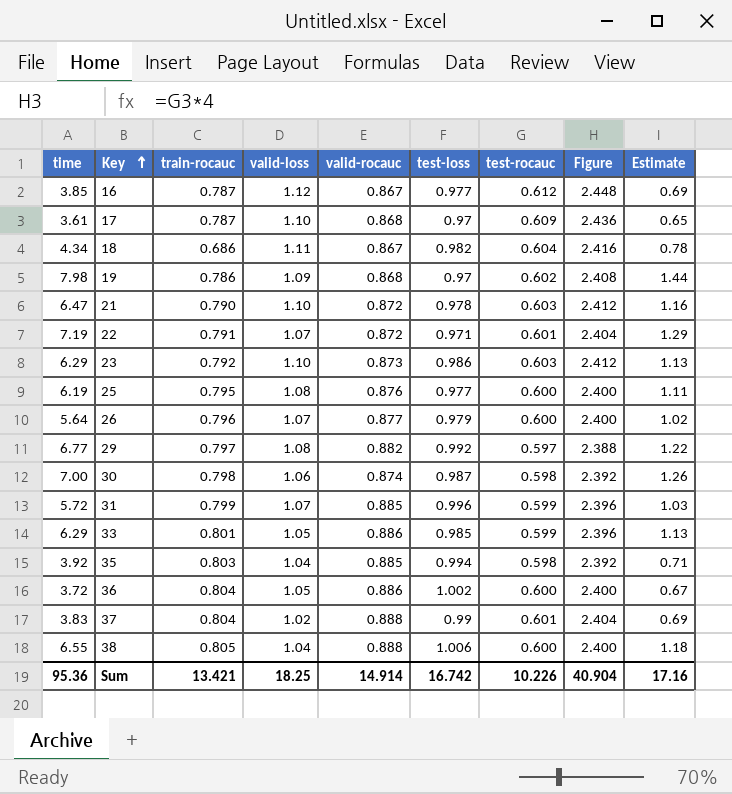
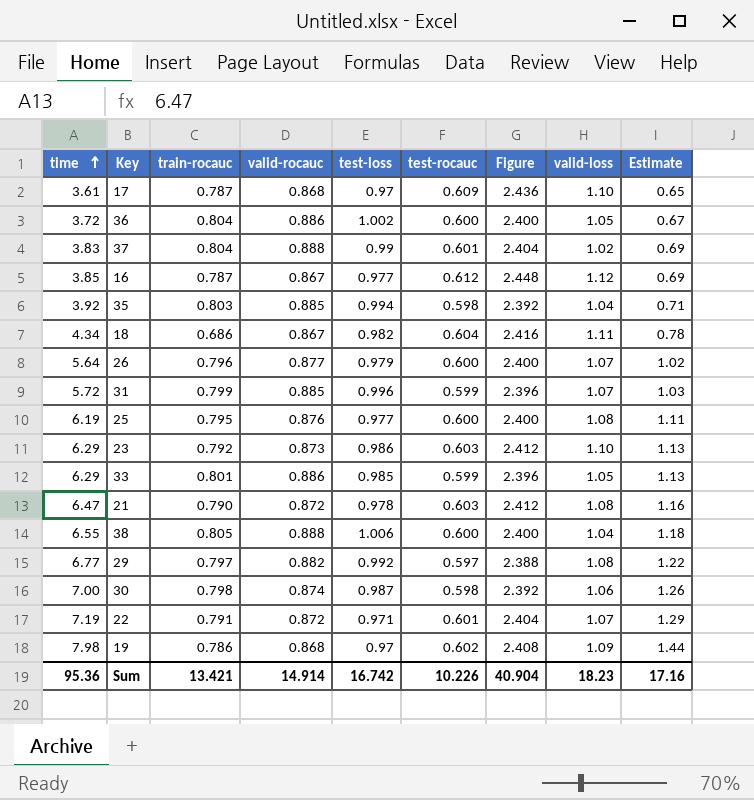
row order: Key ascending -> time ascending
column valid-loss | position: 4 -> 8
21 | valid-loss: 1.10 -> 1.08
Sum | valid-loss: 18.25 -> 18.23

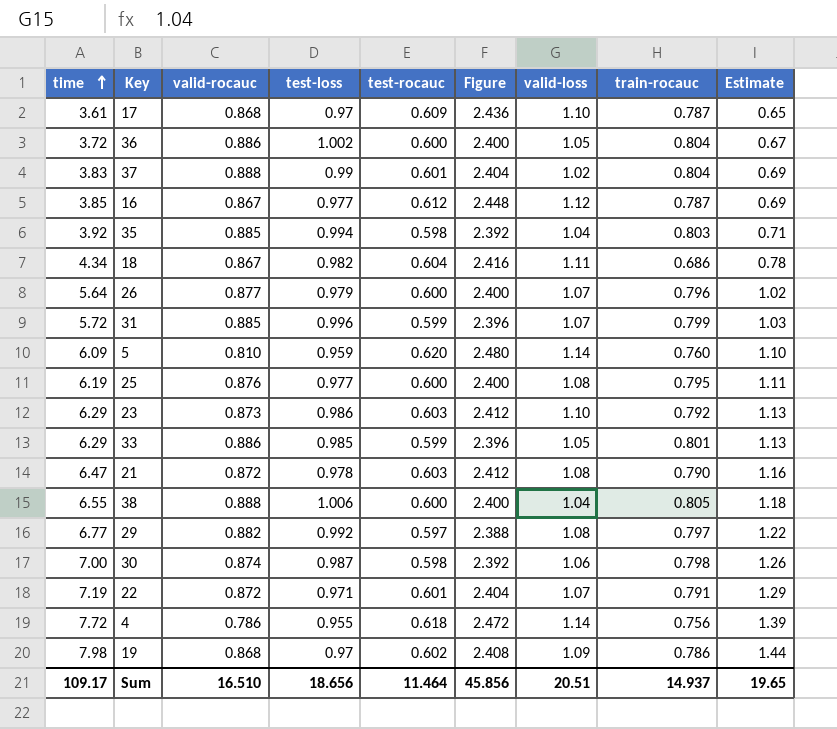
column train-rocauc | position: 3 -> 8
row 5: none -> 6.09 | 0.810 | 0.959 | 0.620 | 2.480 | 1.14 | 0.760 | 1.10
row 4: none -> 7.72 | 0.786 | 0.955 | 0.618 | 2.472 | 1.14 | 0.756 | 1.39
Sum | time: 95.36 -> 109.17
Sum | valid-rocauc: 14.914 -> 16.510
Sum | test-loss: 16.742 -> 18.656
Sum | test-rocauc: 10.226 -> 11.464
Sum | Figure: 40.904 -> 45.856
Sum | valid-loss: 18.23 -> 20.51
Sum | train-rocauc: 13.421 -> 14.937
Sum | Estimate: 17.16 -> 19.65

